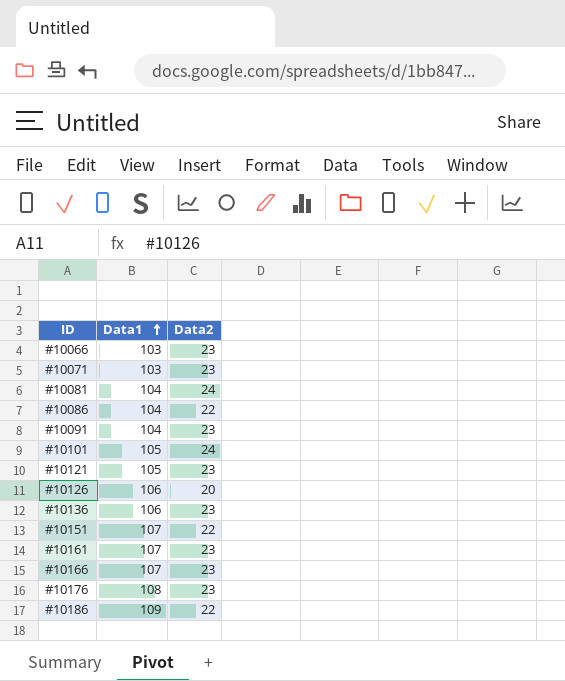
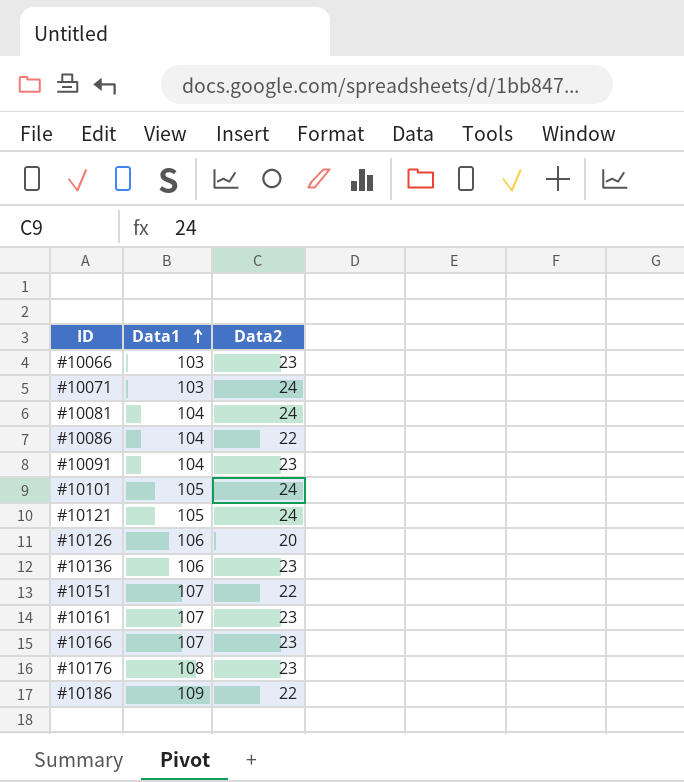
#10071 | Data2: 23 -> 24
#10121 | Data2: 23 -> 24

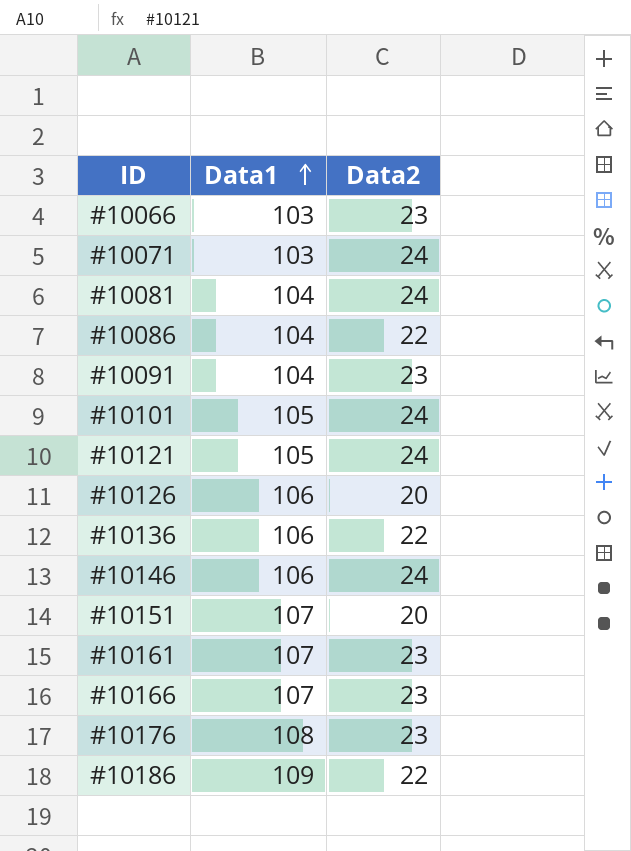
#10136 | Data2: 23 -> 22
row #10146: none -> 106 | 24
#10151 | Data2: 22 -> 20

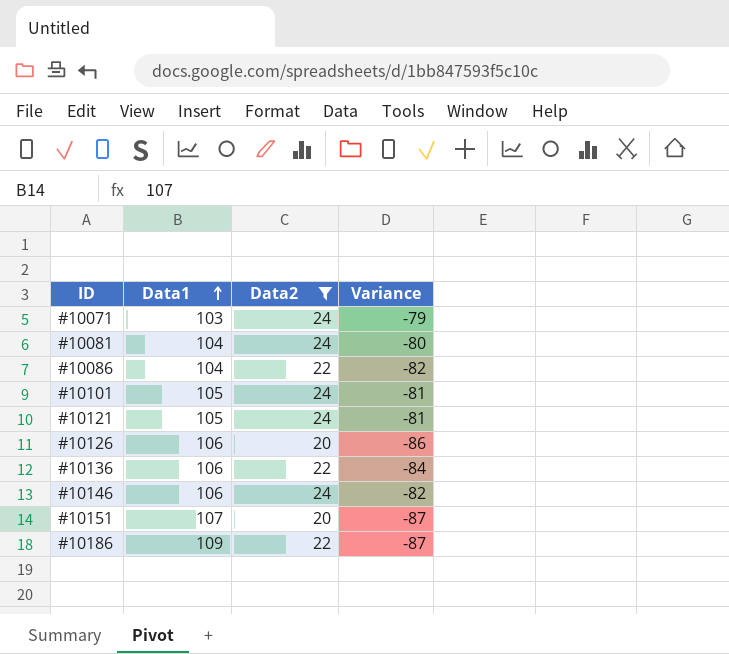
filter: none -> Data2 != 23
column Variance | formula: none -> [Data2] - [Data1]

